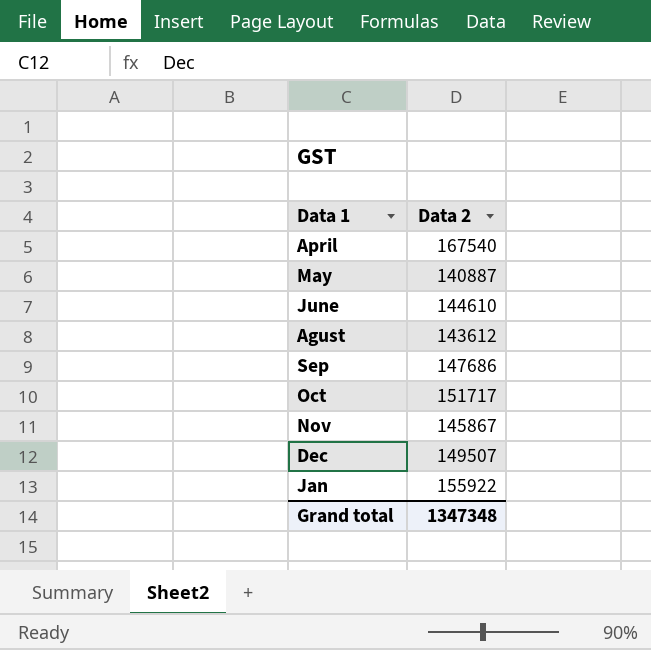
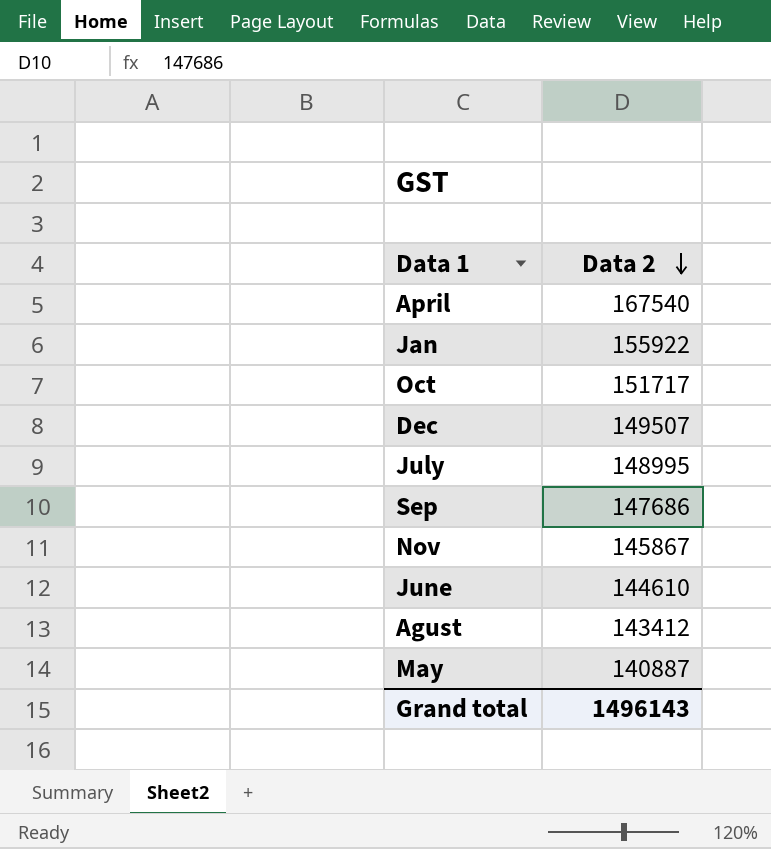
row order: none -> Data 2 descending
row July: none -> 148995
Agust | Data 2: 143612 -> 143412
Grand total | Data 2: 1347348 -> 1496143

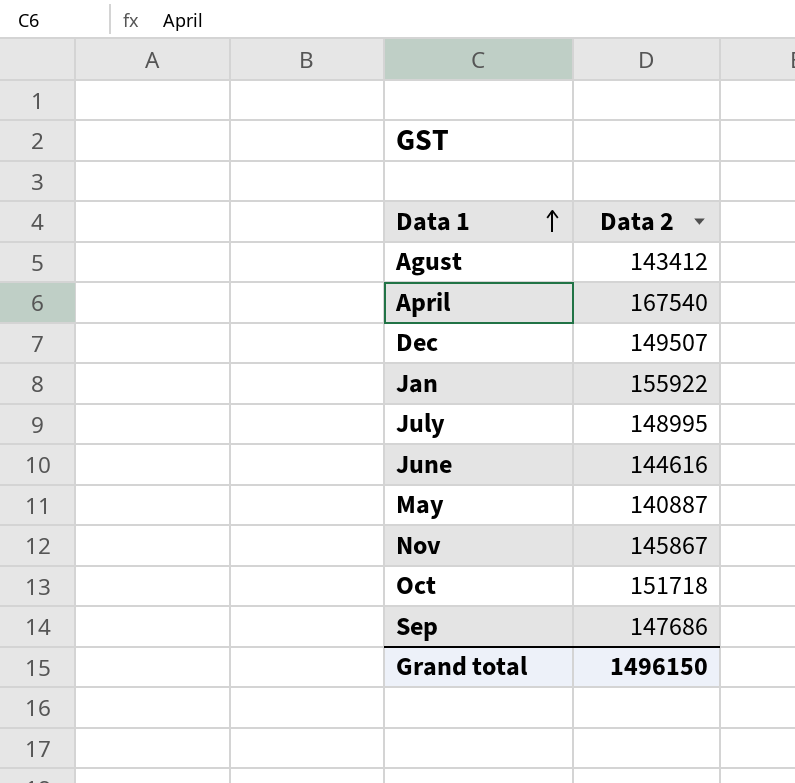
row order: Data 2 descending -> Data 1 ascending
June | Data 2: 144610 -> 144616
Oct | Data 2: 151717 -> 151718
Grand total | Data 2: 1496143 -> 1496150

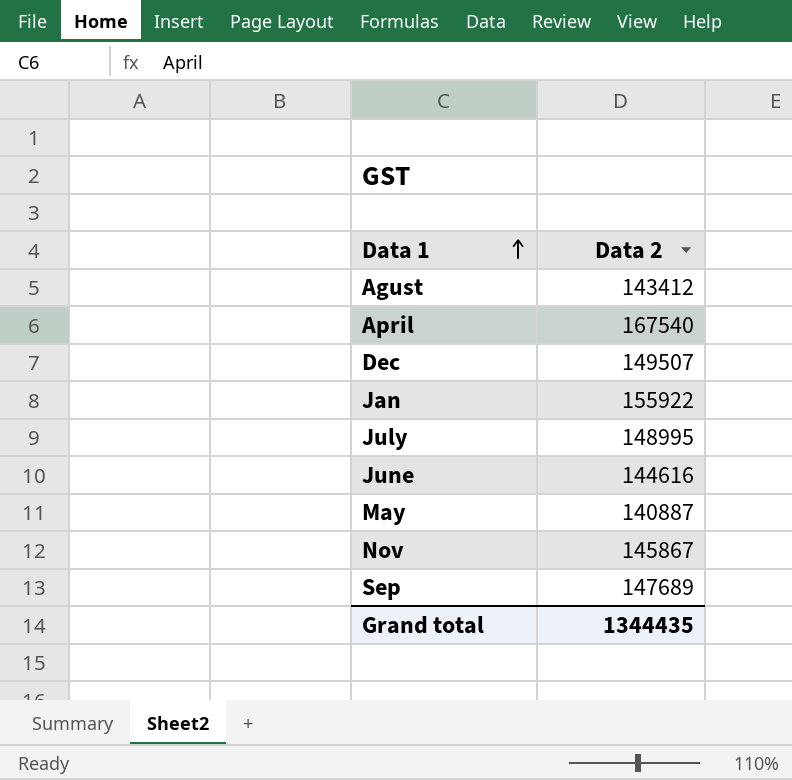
row Oct: 151718 -> none
Sep | Data 2: 147686 -> 147689
Grand total | Data 2: 1496150 -> 1344435

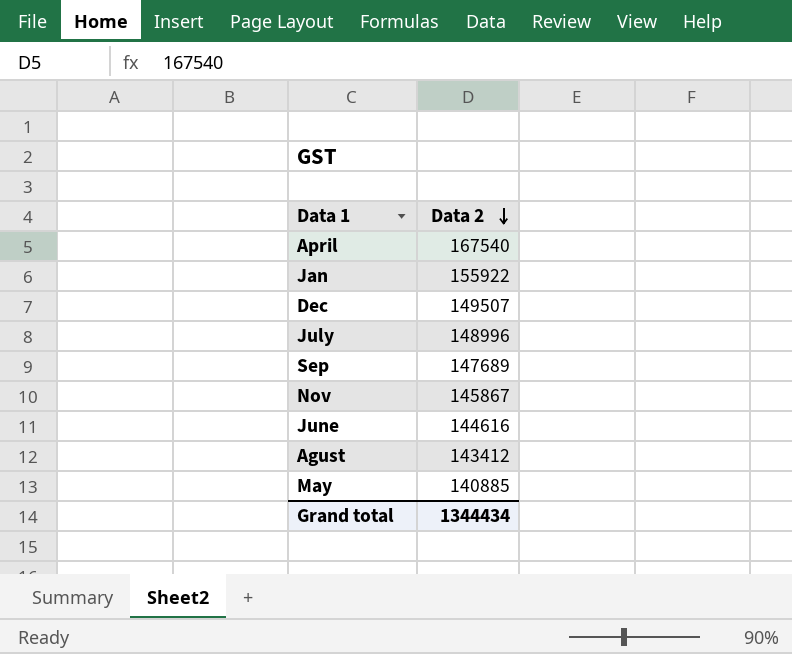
row order: Data 1 ascending -> Data 2 descending
July | Data 2: 148995 -> 148996
May | Data 2: 140887 -> 140885
Grand total | Data 2: 1344435 -> 1344434

